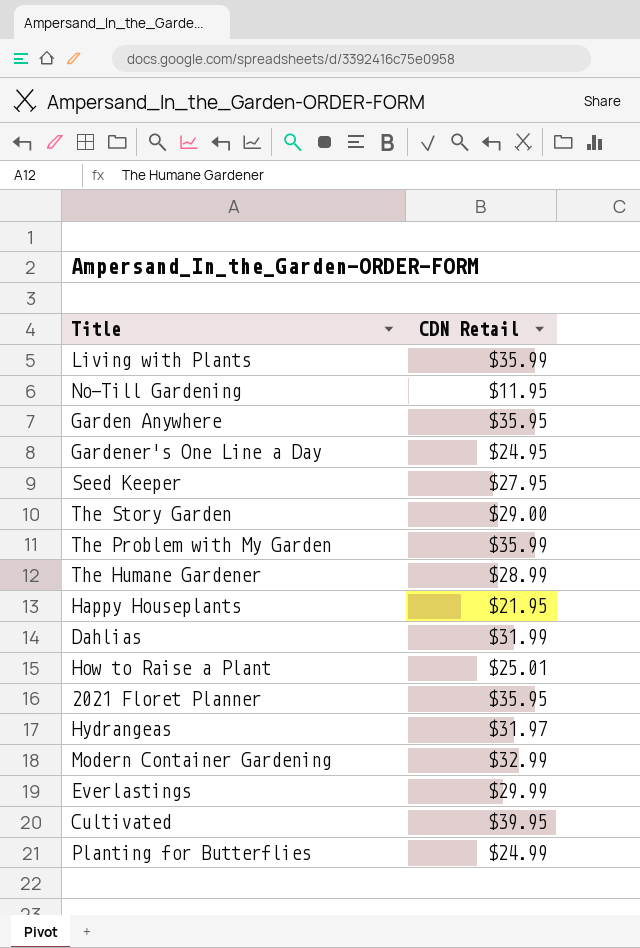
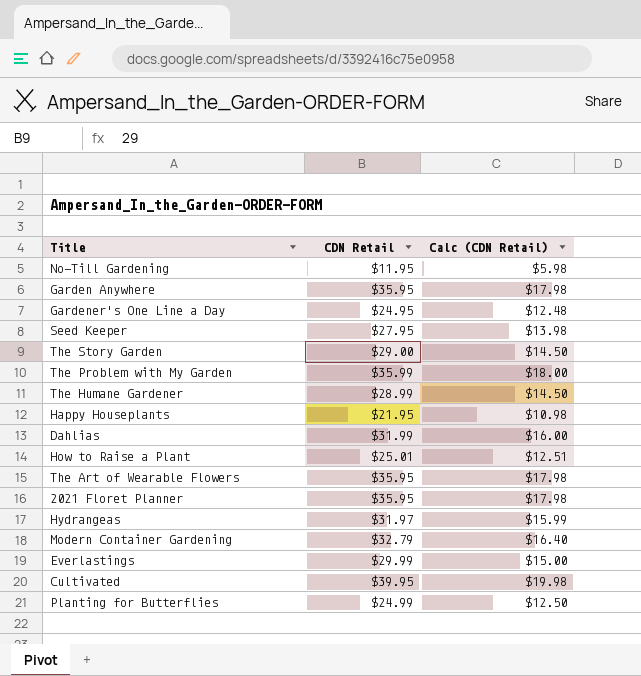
column Calc (CDN Retail) | formula: none -> [CDN Retail] * 0.5
row Living with Plants: $35.99 -> none
row The Art of Wearable Flowers: none -> $35.95 | $17.98
Modern Container Gardening | CDN Retail: $32.99 -> $32.79

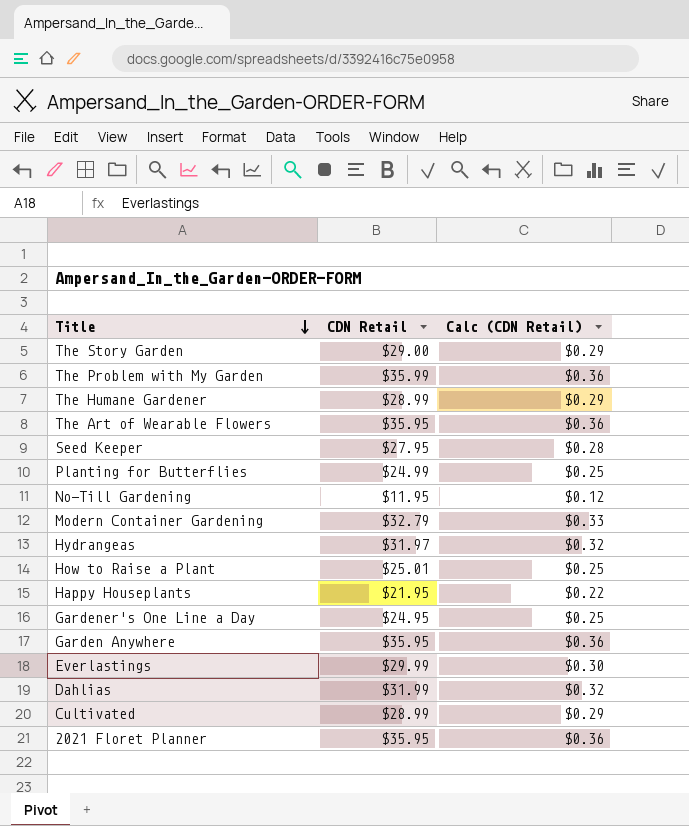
row order: none -> Title descending
column Calc (CDN Retail) | formula: [CDN Retail] * 0.5 -> [CDN Retail] * 0.01
Cultivated | CDN Retail: $39.95 -> $28.99

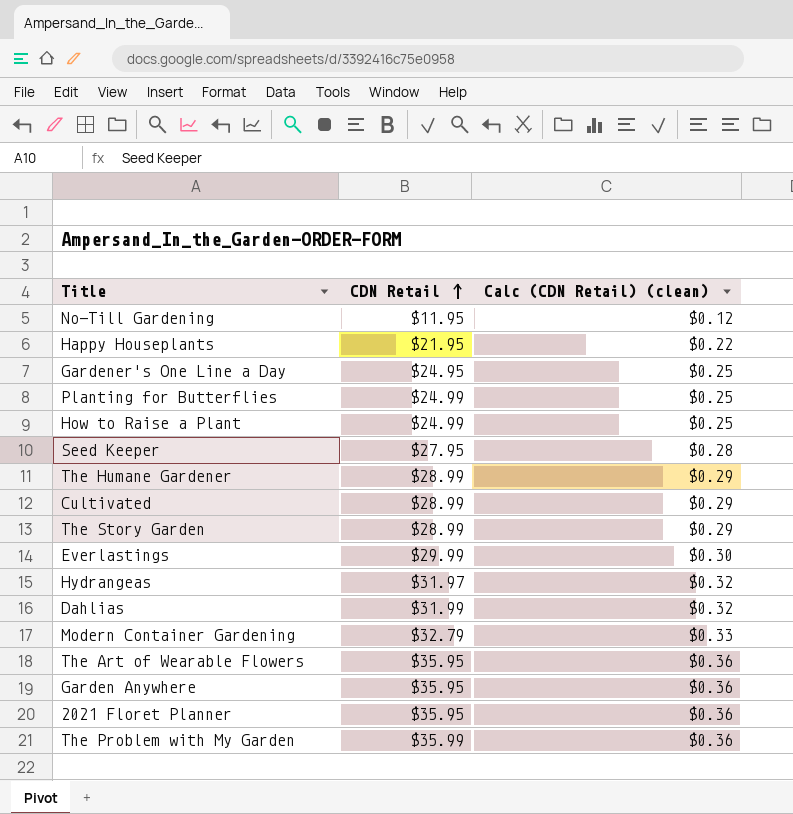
row order: Title descending -> CDN Retail ascending
column name: Calc (CDN Retail) -> Calc (CDN Retail) (clean)
How to Raise a Plant | CDN Retail: $25.01 -> $24.99
The Story Garden | CDN Retail: $29.00 -> $28.99

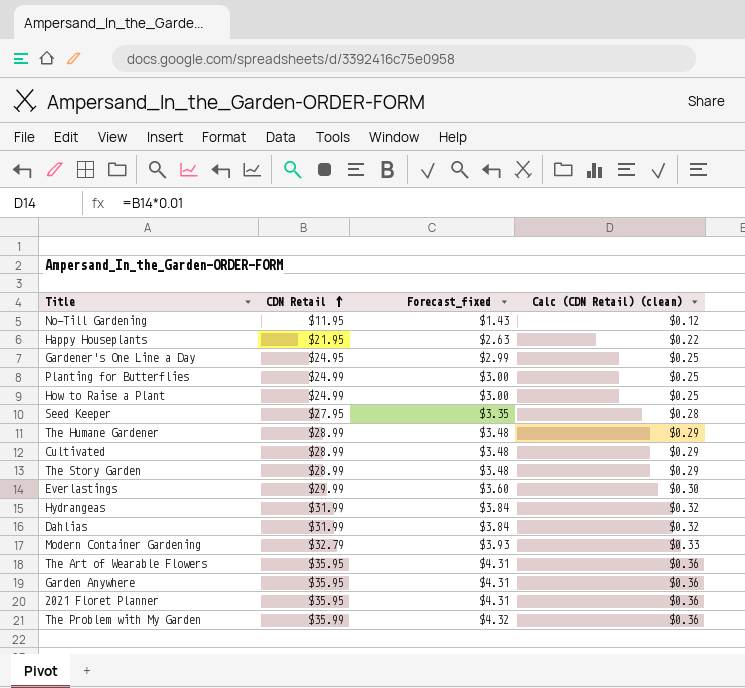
column Forecast_fixed | formula: none -> [CDN Retail] * 0.12
Hydrangeas | CDN Retail: $31.97 -> $31.99

